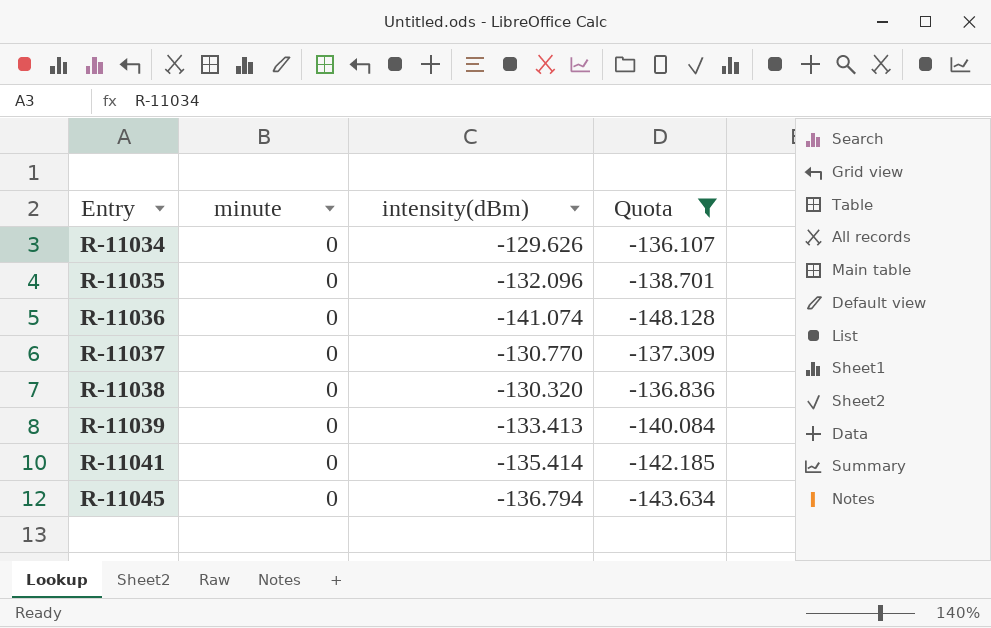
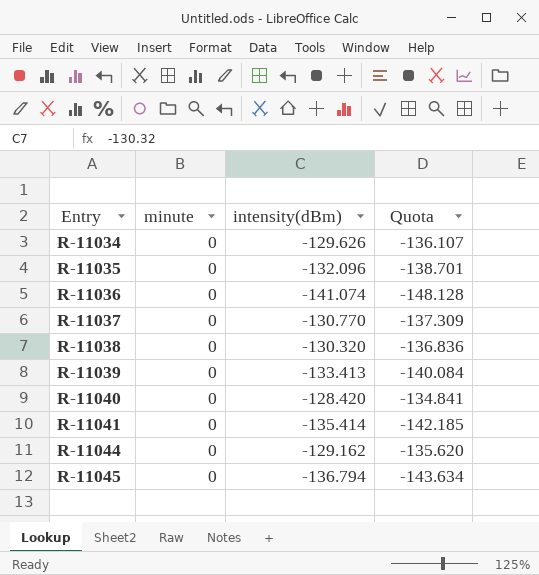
filter: Quota <= -136.107 -> none

